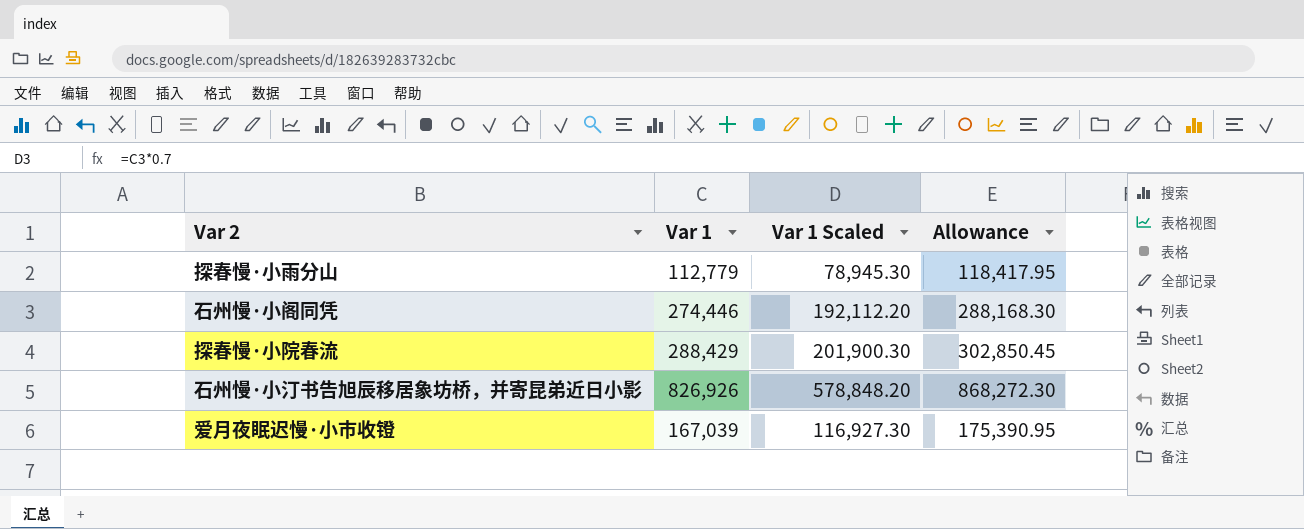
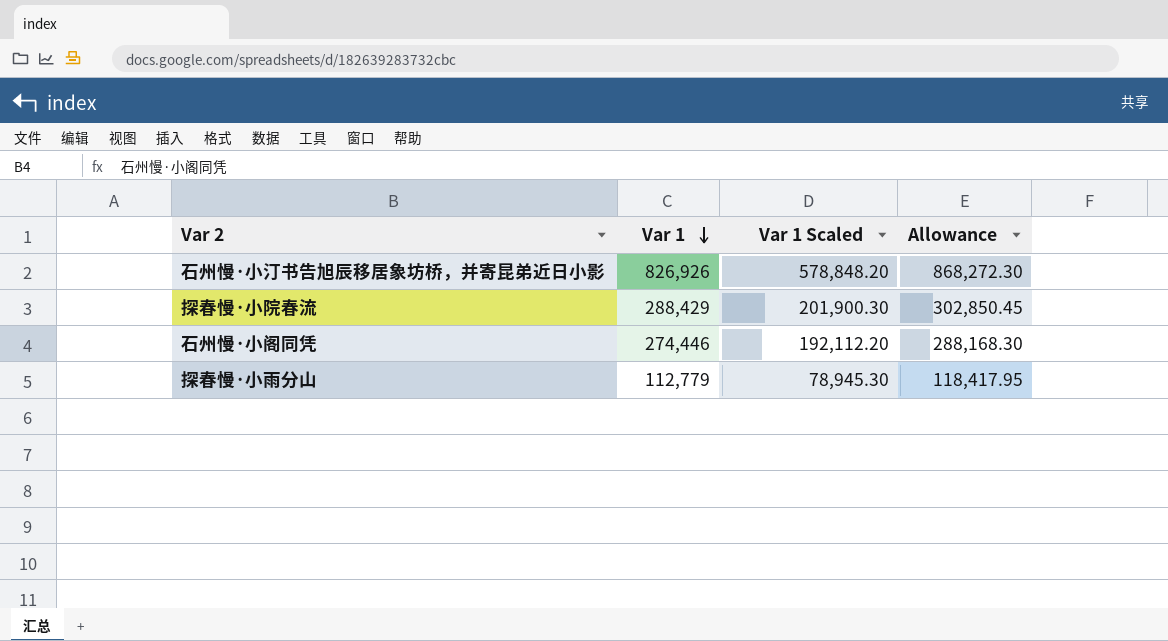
row order: none -> Var 1 descending
row 爱月夜眠迟慢·小市收镫: 167,039 | 116,927.30 | 175,390.95 -> none

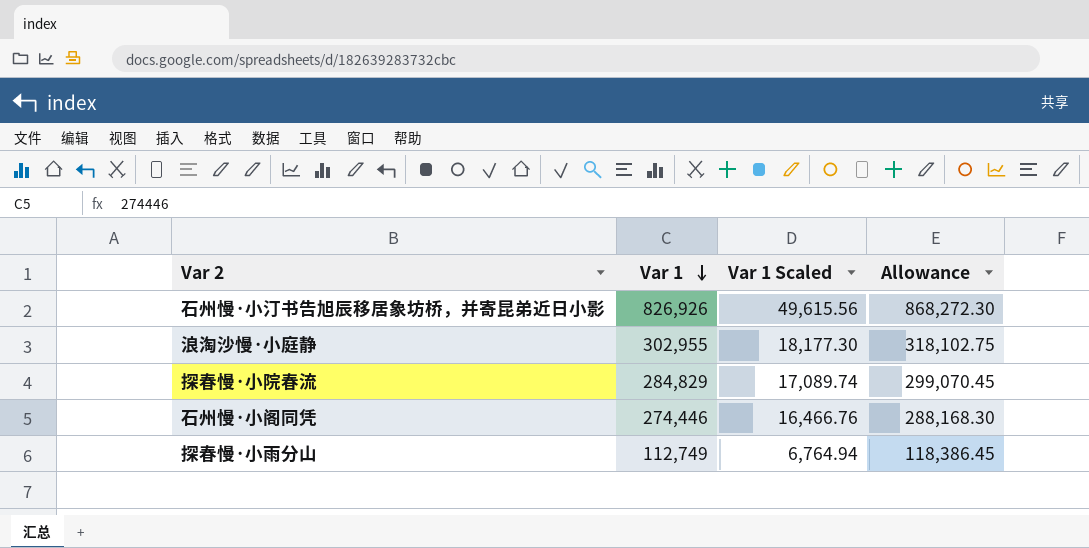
column Var 1 Scaled | formula: [Var 1] * 0.7 -> [Var 1] * 0.06
row 浪淘沙慢·小庭静: none -> 302,955 | 18,177.30 | 318,102.75
探春慢·小院春流 | Var 1: 288,429 -> 284,829
探春慢·小院春流 | Allowance: 302,850.45 -> 299,070.45
探春慢·小雨分山 | Var 1: 112,779 -> 112,749
探春慢·小雨分山 | Allowance: 118,417.95 -> 118,386.45

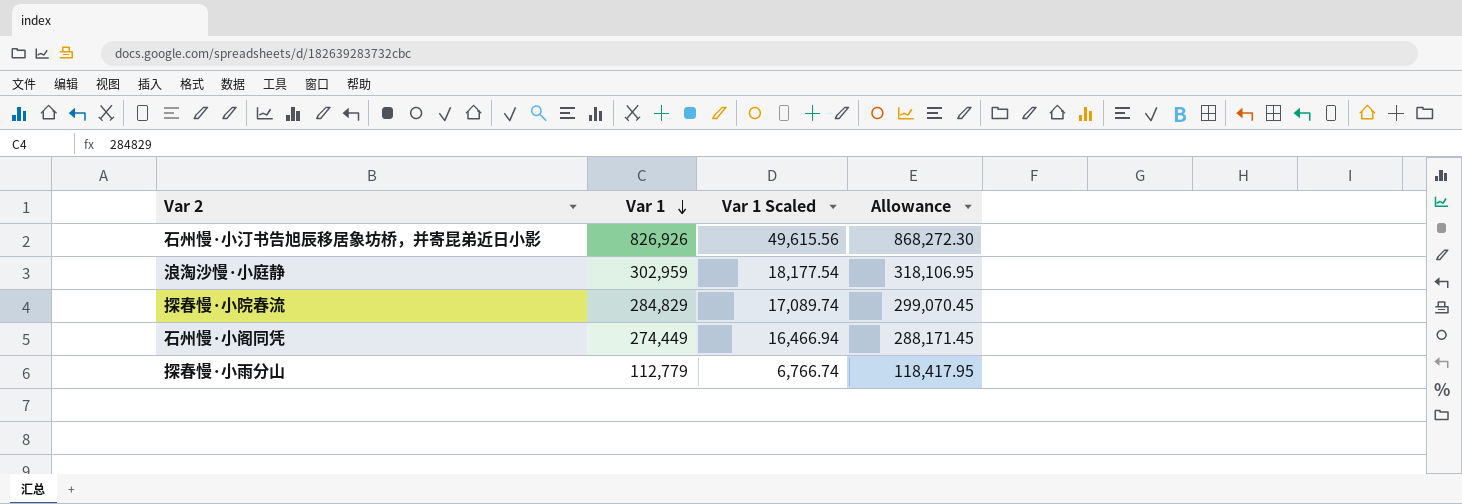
浪淘沙慢·小庭静 | Var 1: 302,955 -> 302,959
浪淘沙慢·小庭静 | Var 1 Scaled: 18,177.30 -> 18,177.54
浪淘沙慢·小庭静 | Allowance: 318,102.75 -> 318,106.95
石州慢·小阁同凭 | Var 1: 274,446 -> 274,449
石州慢·小阁同凭 | Var 1 Scaled: 16,466.76 -> 16,466.94
石州慢·小阁同凭 | Allowance: 288,168.30 -> 288,171.45
探春慢·小雨分山 | Var 1: 112,749 -> 112,779
探春慢·小雨分山 | Var 1 Scaled: 6,764.94 -> 6,766.74
探春慢·小雨分山 | Allowance: 118,386.45 -> 118,417.95

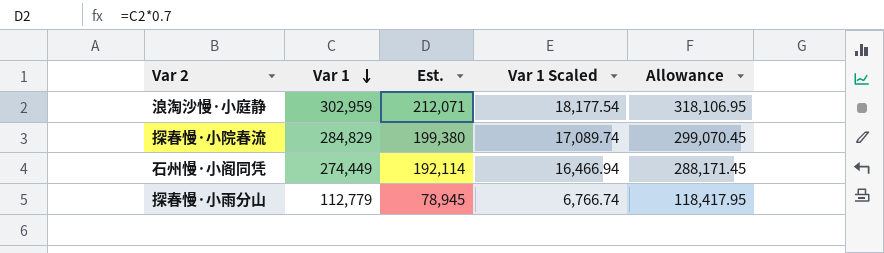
column Est. | formula: none -> [Var 1] * 0.7
row 石州慢·小汀书告旭辰移居象坊桥，并寄昆弟近日小影: 826,926 | 49,615.56 | 868,272.30 -> none

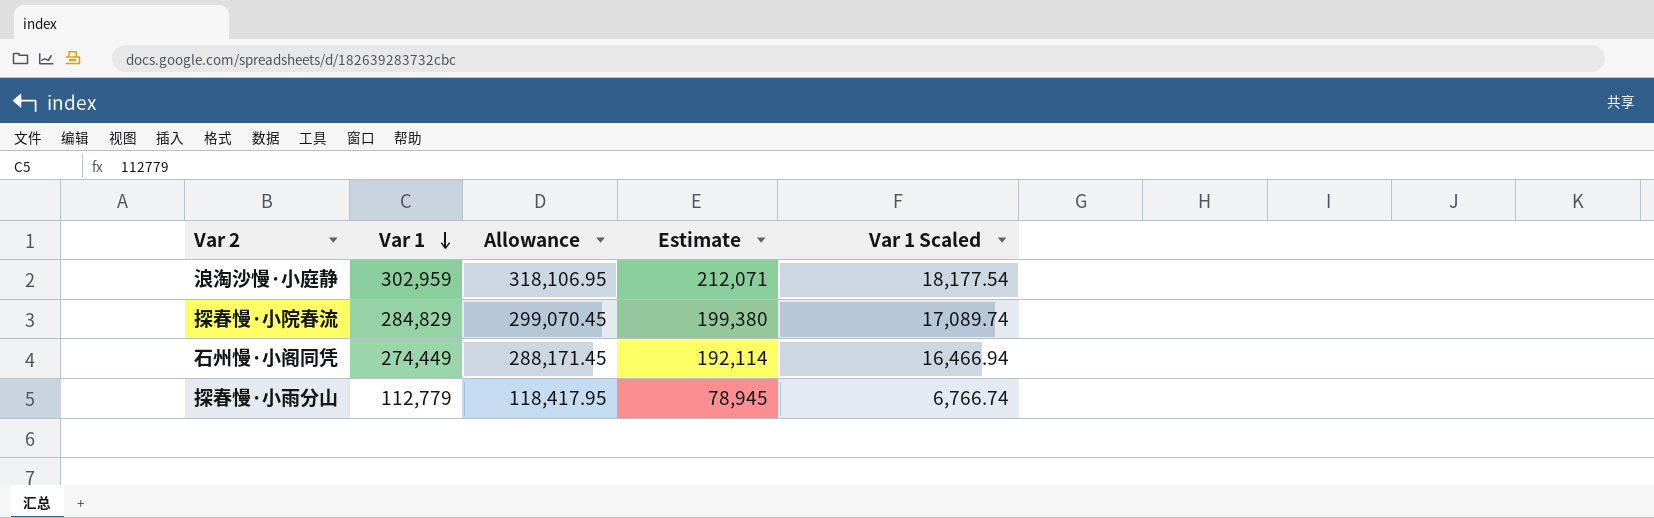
column Allowance | position: 5 -> 3
column name: Est. -> Estimate

